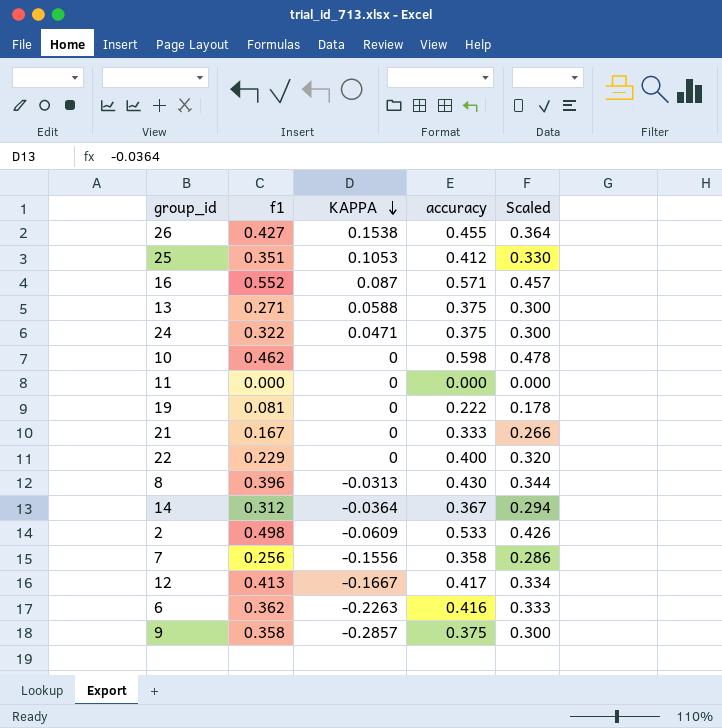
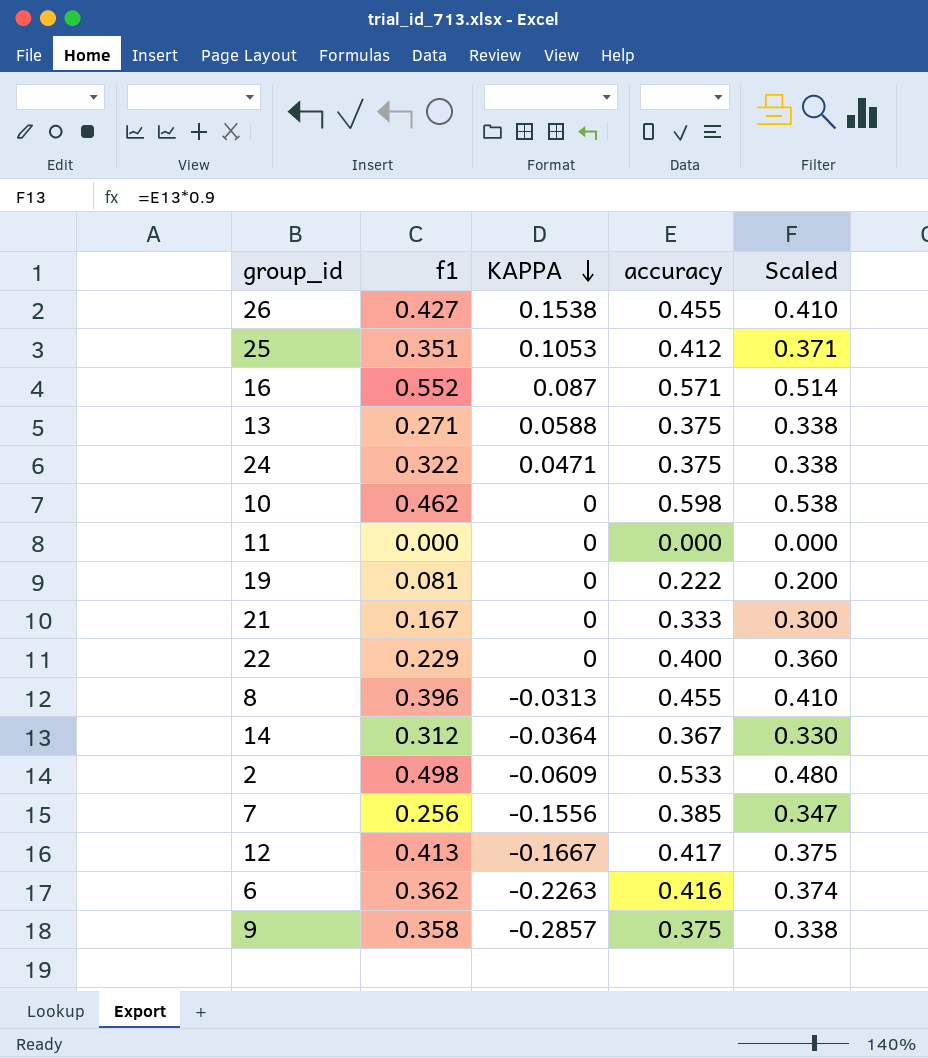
column Scaled | formula: [accuracy] * 0.8 -> [accuracy] * 0.9
8 | accuracy: 0.430 -> 0.455
7 | accuracy: 0.358 -> 0.385

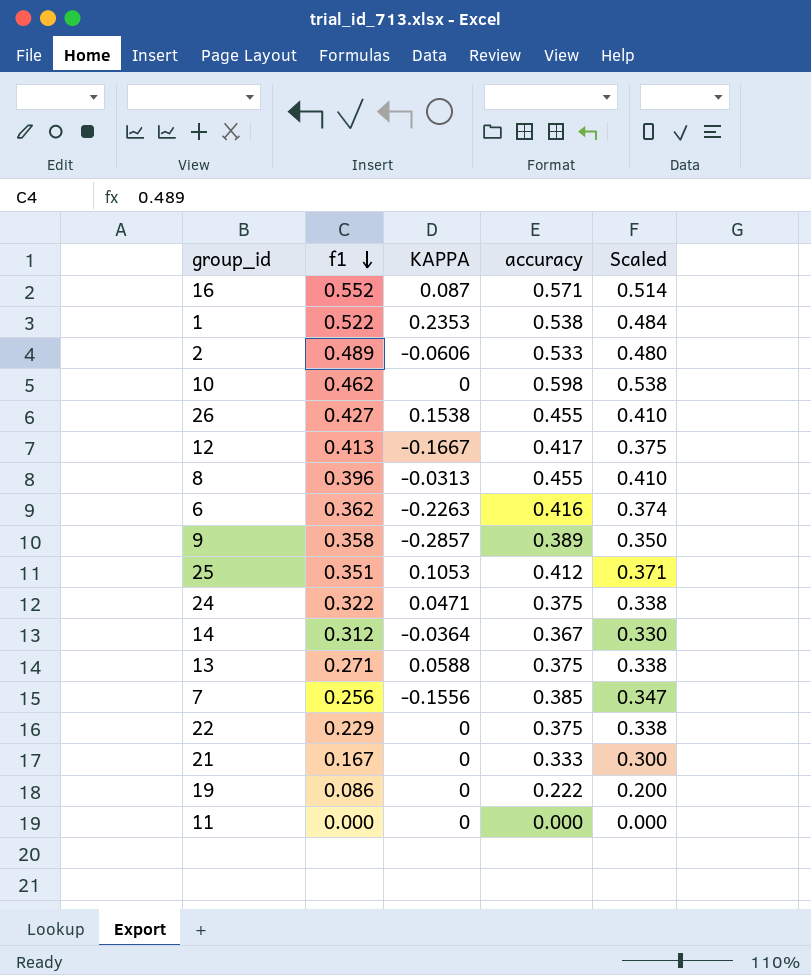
row order: KAPPA descending -> f1 descending
row 1: none -> 0.522 | 0.2353 | 0.538 | 0.484
2 | f1: 0.498 -> 0.489
2 | KAPPA: -0.0609 -> -0.0606
9 | accuracy: 0.375 -> 0.389
9 | Scaled: 0.338 -> 0.350
22 | accuracy: 0.400 -> 0.375
22 | Scaled: 0.360 -> 0.338
19 | f1: 0.081 -> 0.086

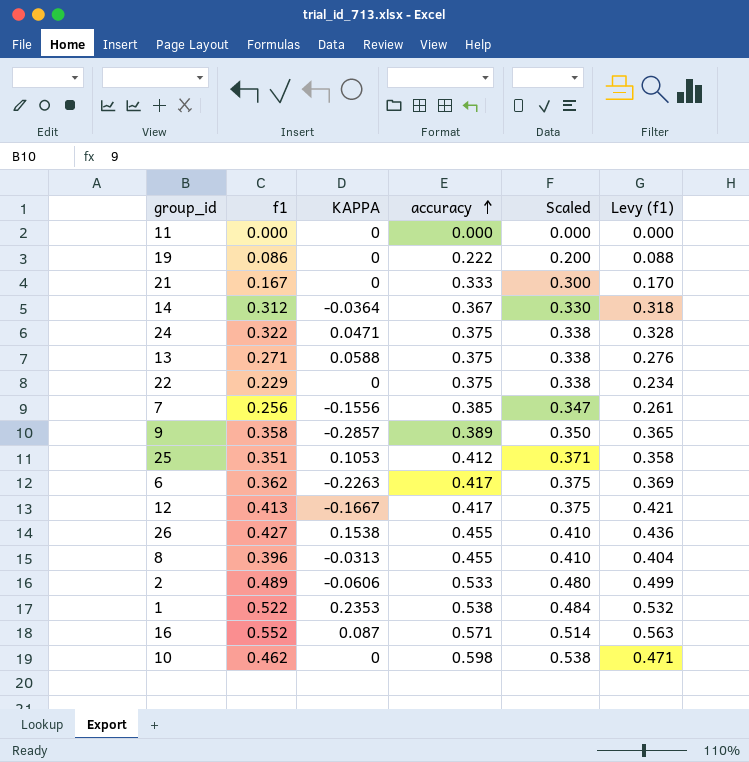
row order: f1 descending -> accuracy ascending
column Levy (f1) | formula: none -> [f1] * 1.02
6 | accuracy: 0.416 -> 0.417
6 | Scaled: 0.374 -> 0.375

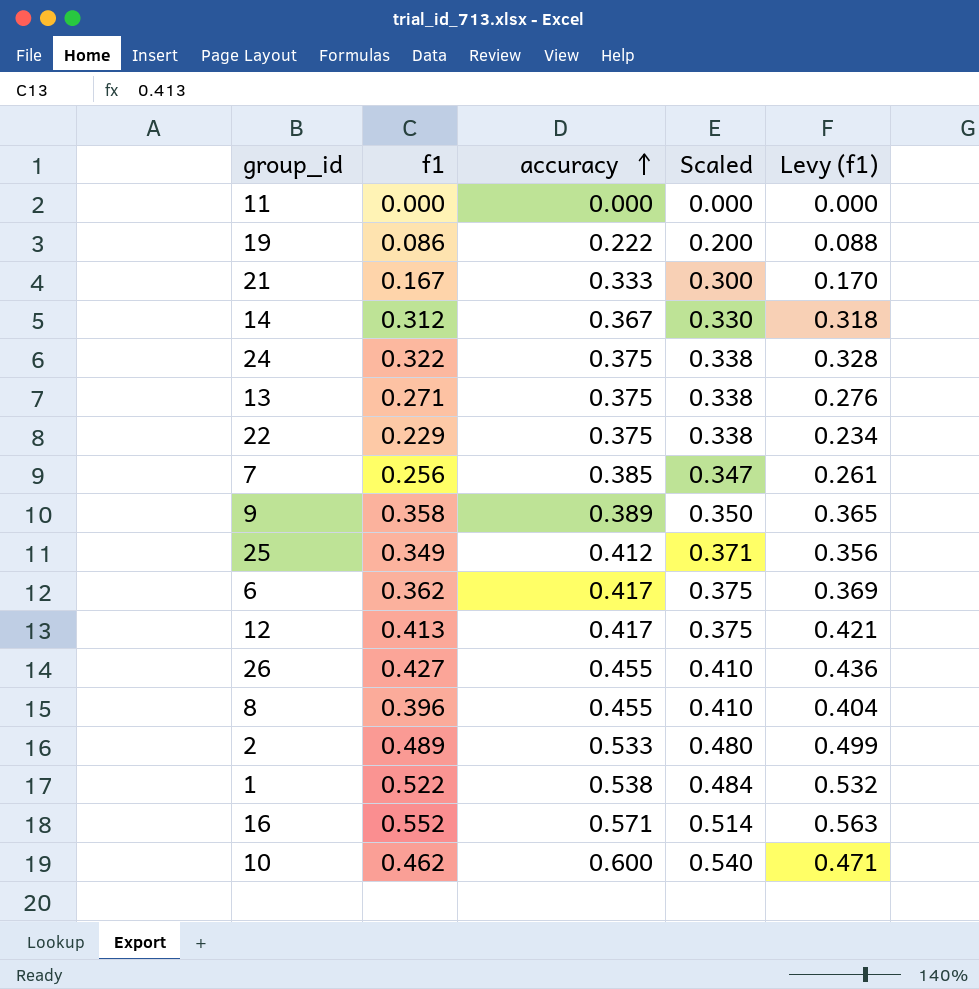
column KAPPA | position: 3 -> none
25 | f1: 0.351 -> 0.349
25 | Levy (f1): 0.358 -> 0.356
10 | accuracy: 0.598 -> 0.600
10 | Scaled: 0.538 -> 0.540

